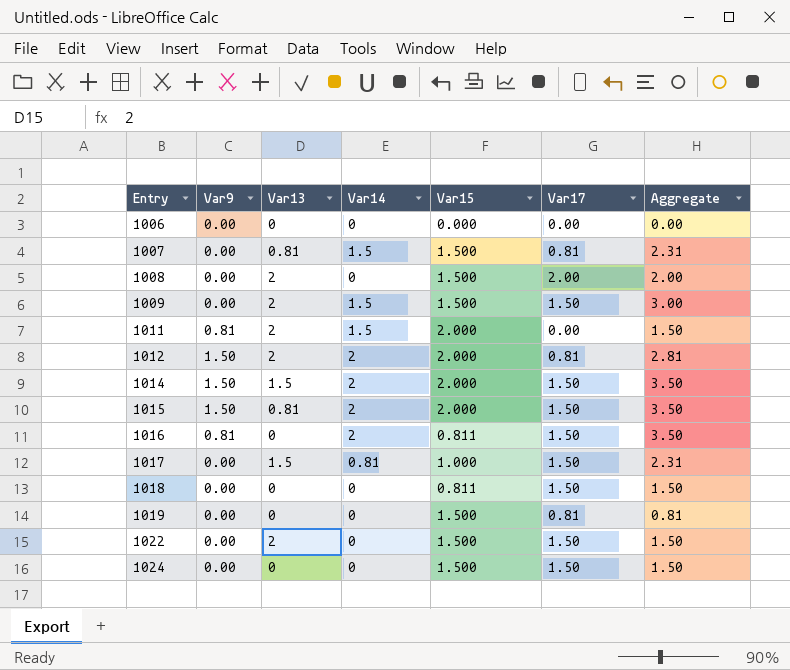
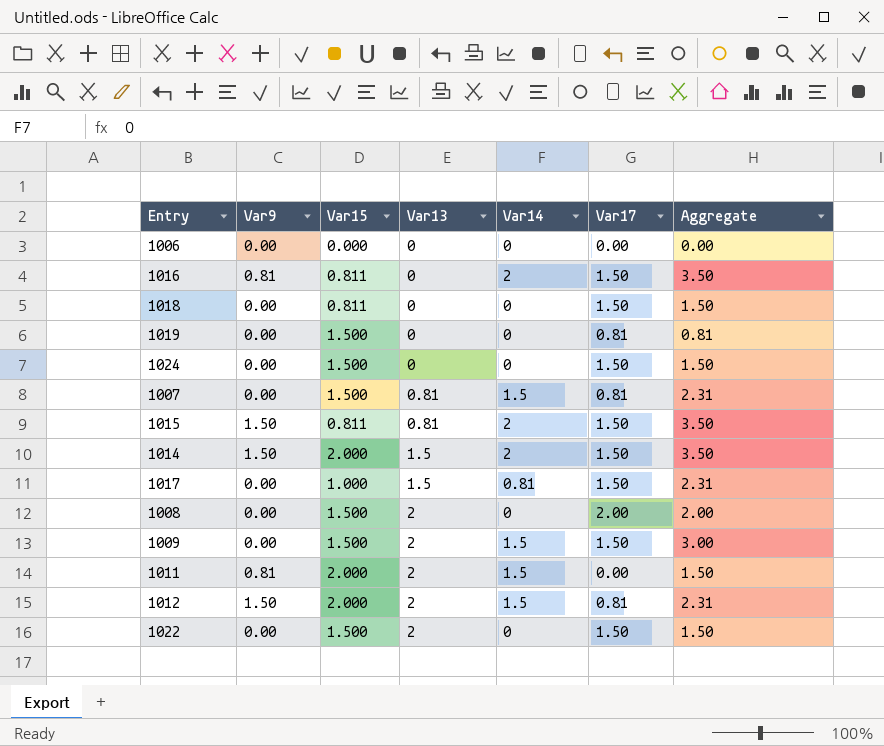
row order: Entry ascending -> Var13 ascending
column Var15 | position: 5 -> 3
1015 | Var15: 2.000 -> 0.811
1012 | Var14: 2 -> 1.5
1012 | Aggregate: 2.81 -> 2.31

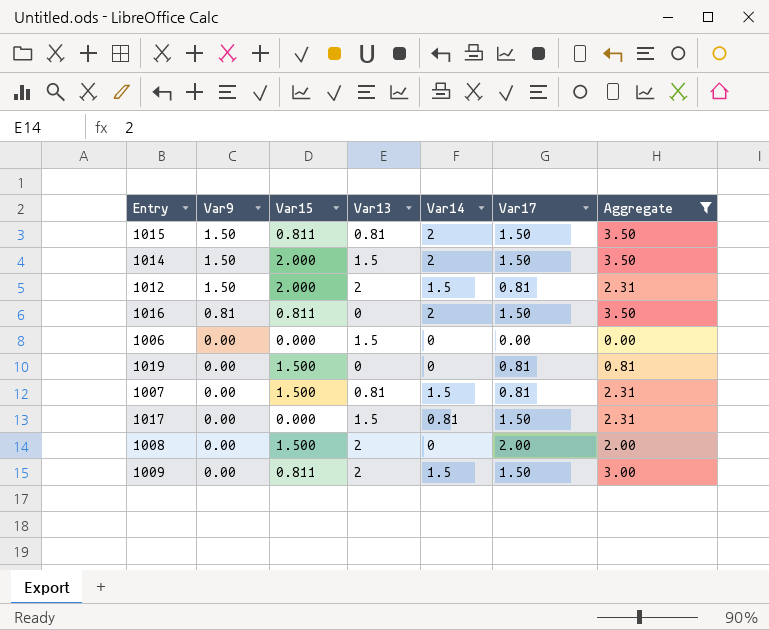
filter: none -> Aggregate != 1.50
row order: Var13 ascending -> Var9 descending
1006 | Var13: 0 -> 1.5
1017 | Var15: 1.000 -> 0.000
1009 | Var15: 1.500 -> 0.811

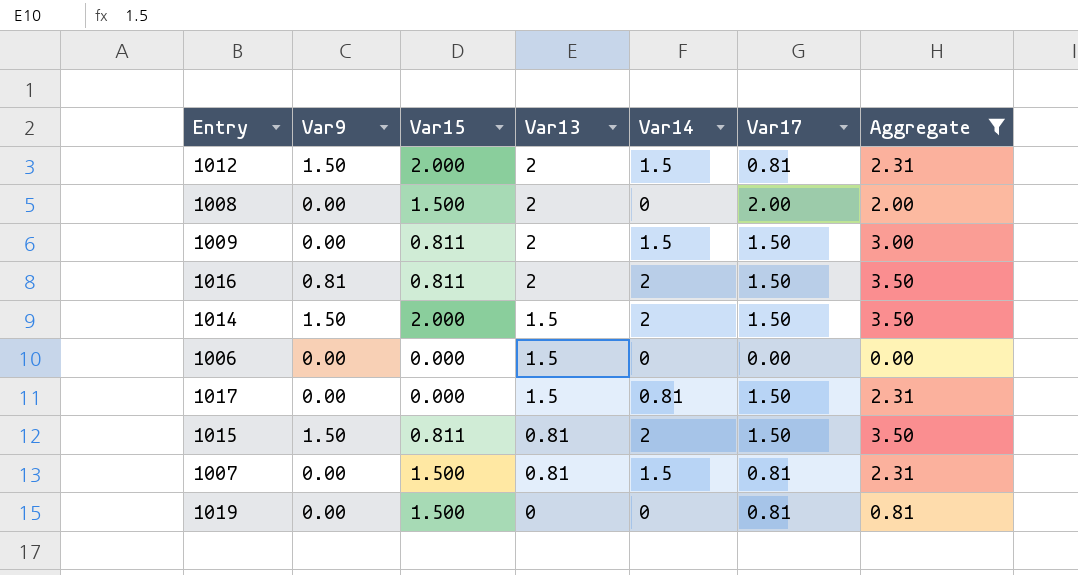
row order: Var9 descending -> Var13 descending
1016 | Var13: 0 -> 2

